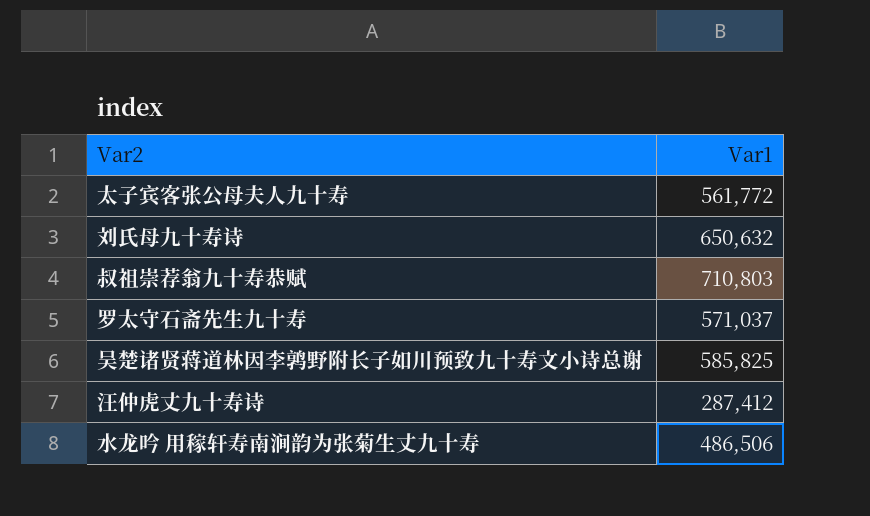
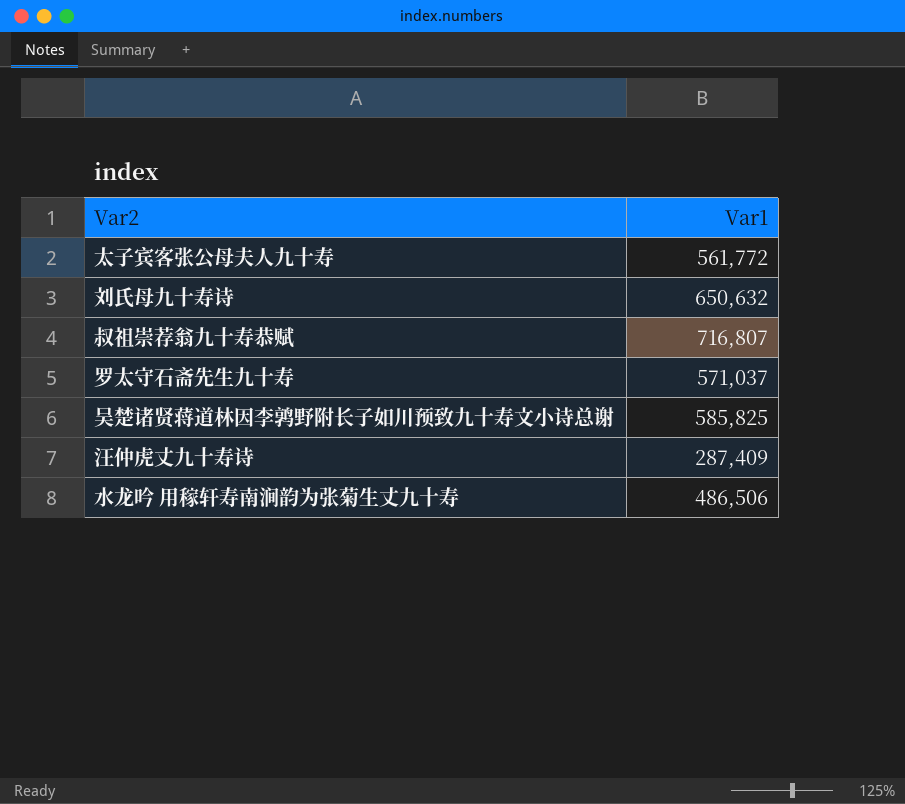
叔祖崇荐翁九十寿恭赋 | Var1: 710,803 -> 716,807
汪仲虎丈九十寿诗 | Var1: 287,412 -> 287,409

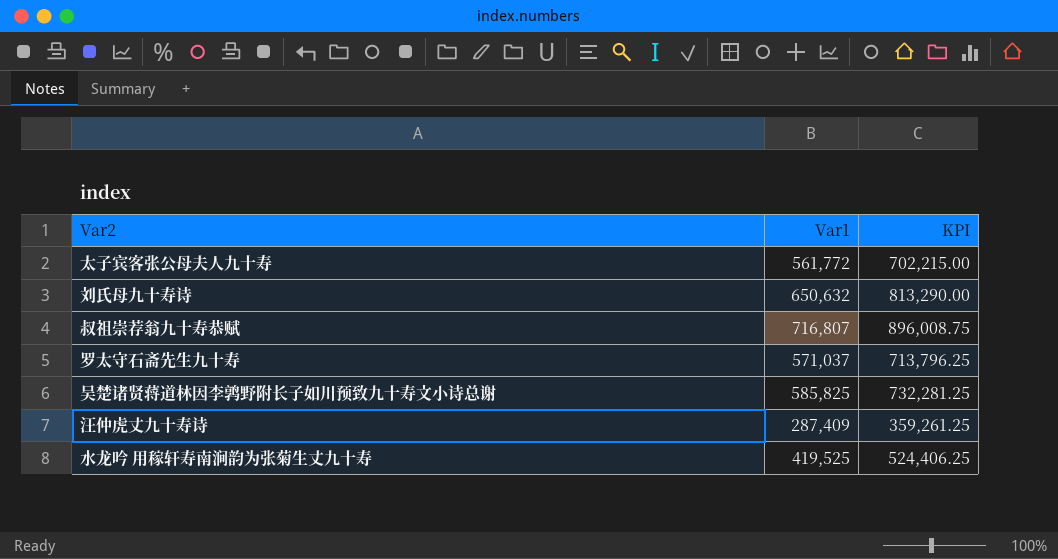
column KPI | formula: none -> [Var1] * 1.25
水龙吟 用稼轩寿南涧韵为张菊生丈九十寿 | Var1: 486,506 -> 419,525

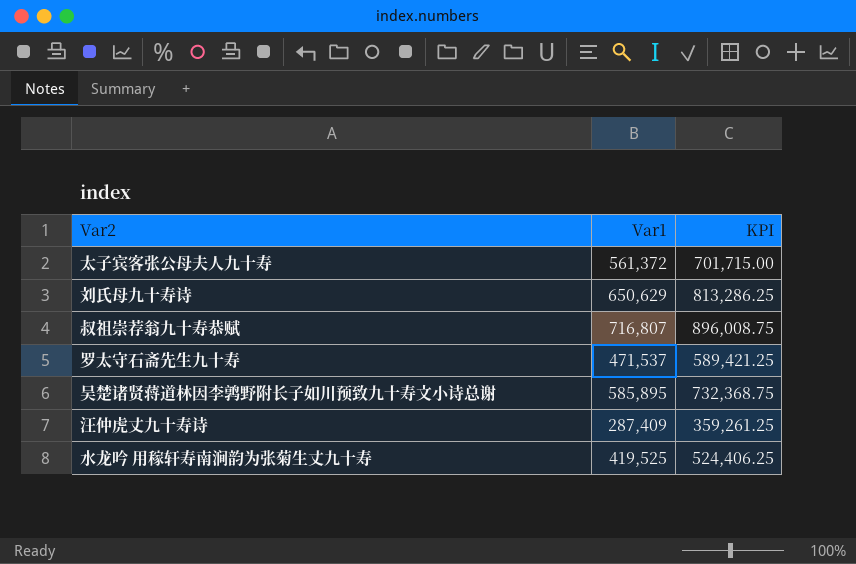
太子宾客张公母夫人九十寿 | Var1: 561,772 -> 561,372
太子宾客张公母夫人九十寿 | KPI: 702,215.00 -> 701,715.00
刘氏母九十寿诗 | Var1: 650,632 -> 650,629
刘氏母九十寿诗 | KPI: 813,290.00 -> 813,286.25
罗太守石斋先生九十寿 | Var1: 571,037 -> 471,537
罗太守石斋先生九十寿 | KPI: 713,796.25 -> 589,421.25
吴楚诸贤蒋道林因李鹑野附长子如川预致九十寿文小诗总谢 | Var1: 585,825 -> 585,895
吴楚诸贤蒋道林因李鹑野附长子如川预致九十寿文小诗总谢 | KPI: 732,281.25 -> 732,368.75

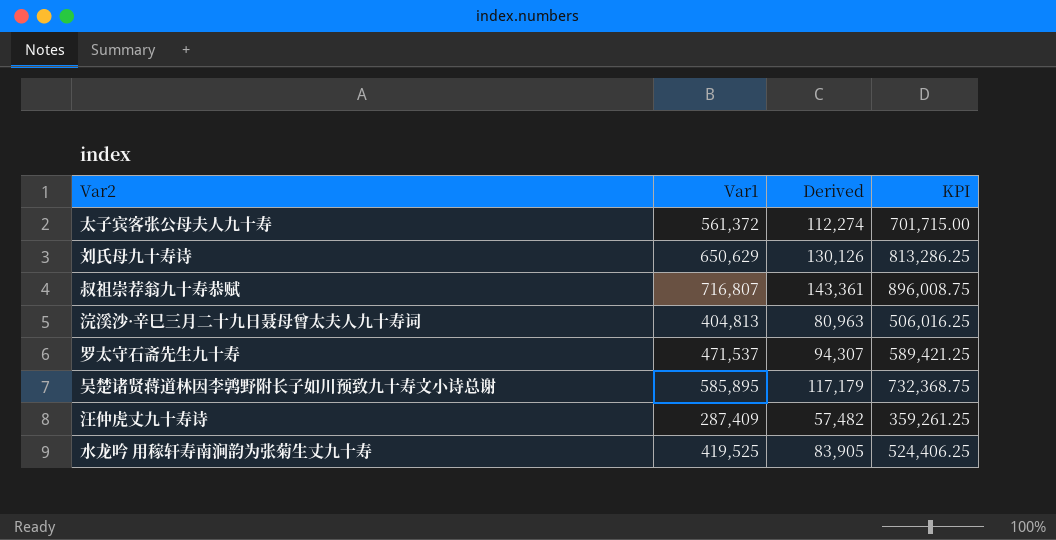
column Derived | formula: none -> [Var1] * 0.2
row 浣溪沙·辛巳三月二十九日聂母曾太夫人九十寿词: none -> 404,813 | 80,963 | 506,016.25

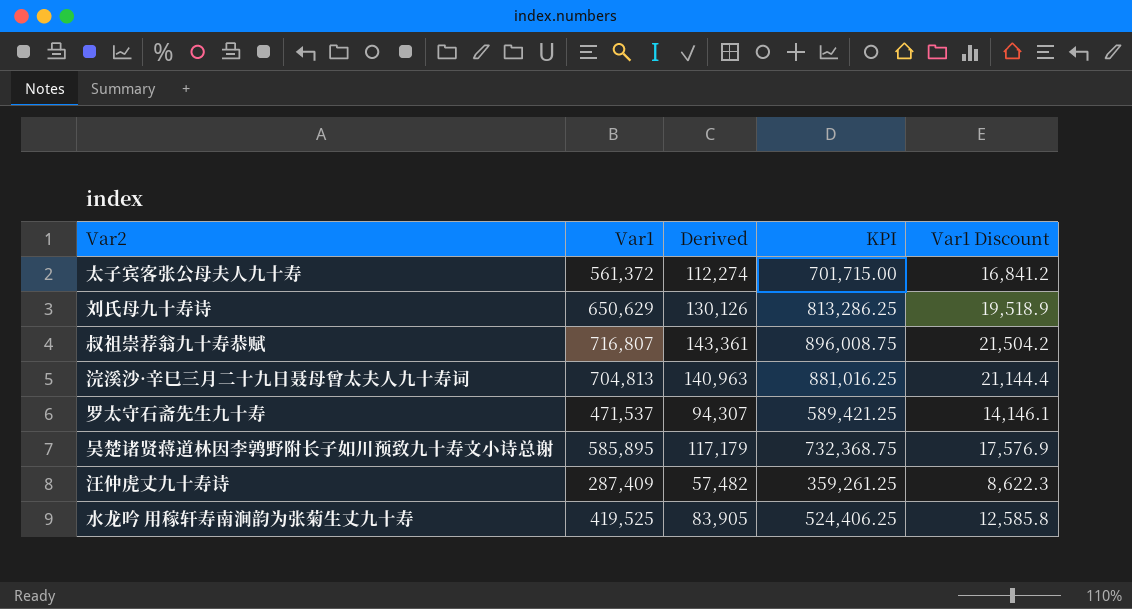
column Var1 Discount | formula: none -> [Var1] * 0.03
浣溪沙·辛巳三月二十九日聂母曾太夫人九十寿词 | Var1: 404,813 -> 704,813
浣溪沙·辛巳三月二十九日聂母曾太夫人九十寿词 | Derived: 80,963 -> 140,963
浣溪沙·辛巳三月二十九日聂母曾太夫人九十寿词 | KPI: 506,016.25 -> 881,016.25

